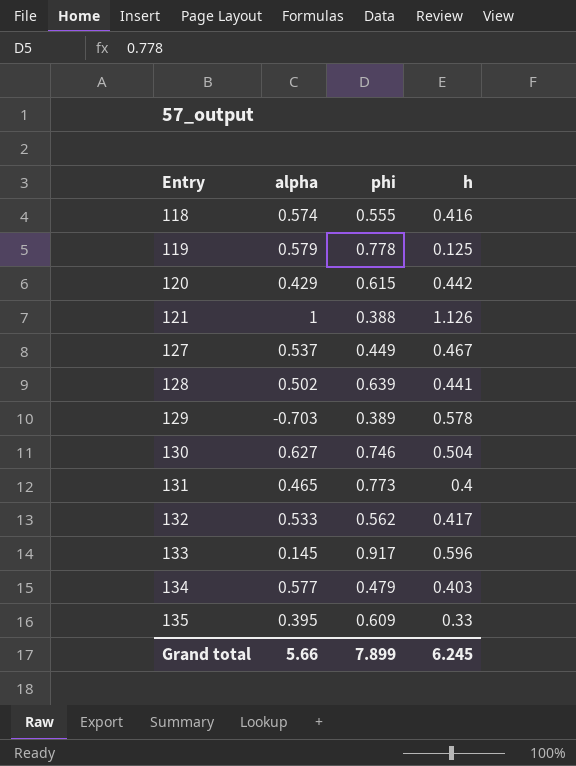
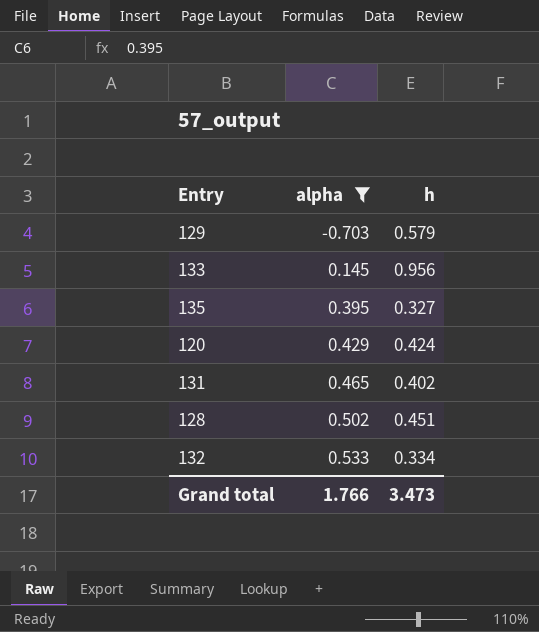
filter: none -> alpha <= 0.533
row order: Entry ascending -> alpha ascending
column phi | position: 3 -> none
129 | h: 0.578 -> 0.579
133 | h: 0.596 -> 0.956
135 | h: 0.33 -> 0.327
120 | h: 0.442 -> 0.424
131 | h: 0.4 -> 0.402
128 | h: 0.441 -> 0.451
132 | h: 0.417 -> 0.334
Grand total | alpha: 5.66 -> 1.766
Grand total | h: 6.245 -> 3.473

